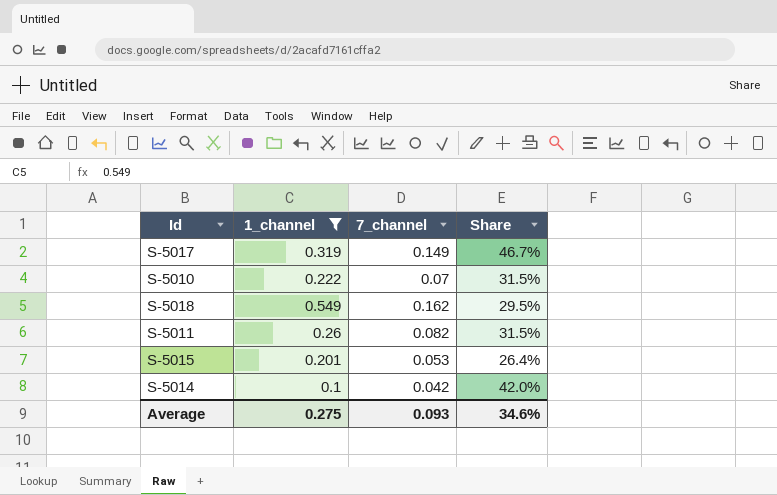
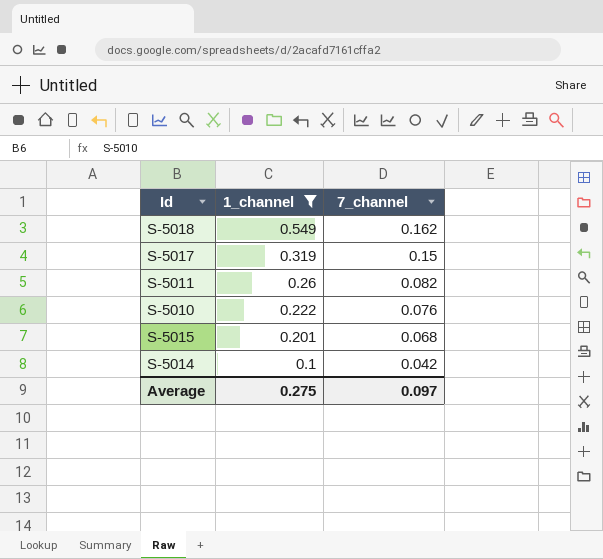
row order: none -> 1_channel descending
column Share | formula: [7_channel] / [1_channel] -> none
S-5017 | 7_channel: 0.149 -> 0.15
S-5010 | 7_channel: 0.07 -> 0.076
S-5015 | 7_channel: 0.053 -> 0.068
Average | 7_channel: 0.093 -> 0.097

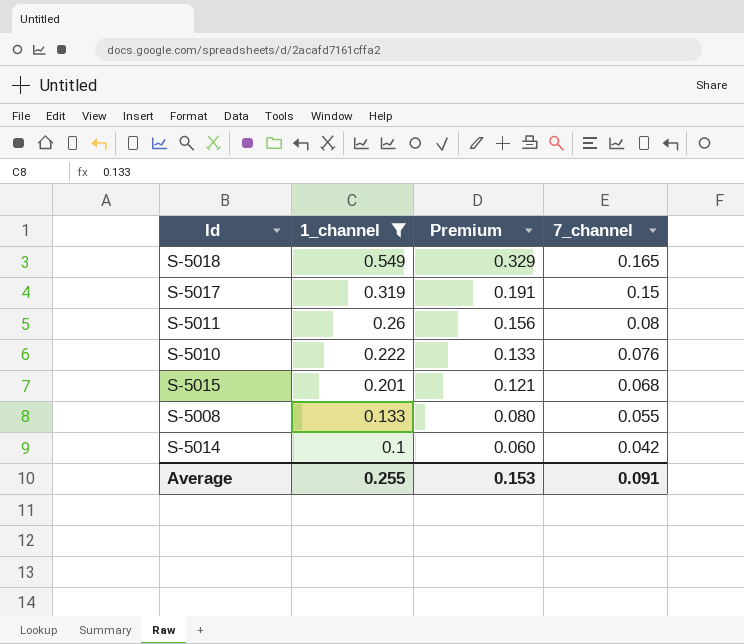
column Premium | formula: none -> [1_channel] * 0.6
S-5018 | 7_channel: 0.162 -> 0.165
S-5011 | 7_channel: 0.082 -> 0.08
row S-5008: none -> 0.133 | 0.080 | 0.055
Average | 1_channel: 0.275 -> 0.255
Average | 7_channel: 0.097 -> 0.091

